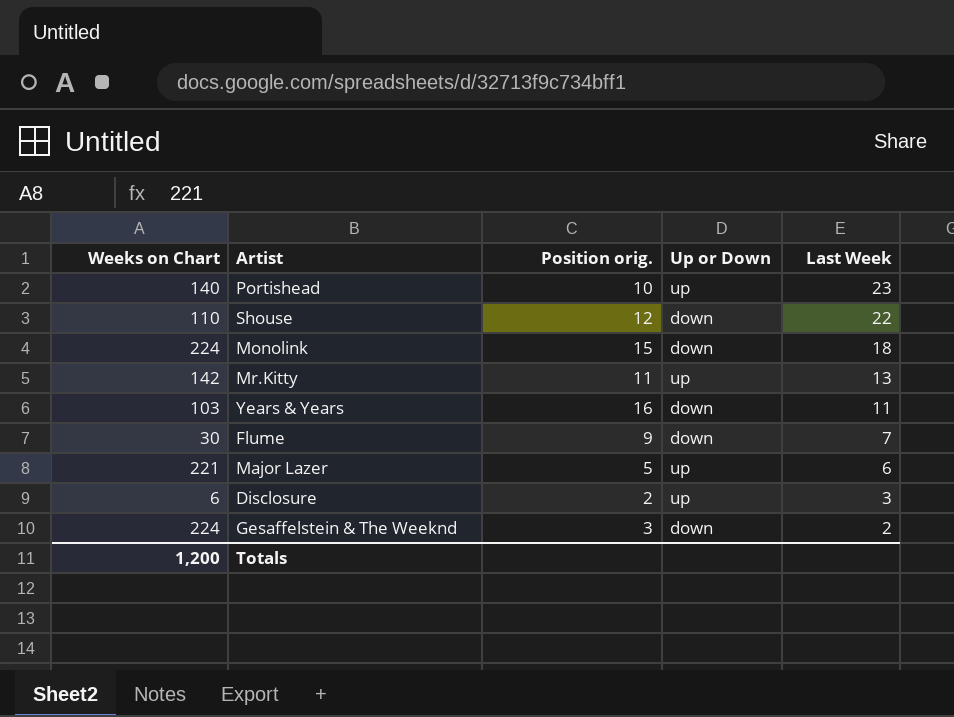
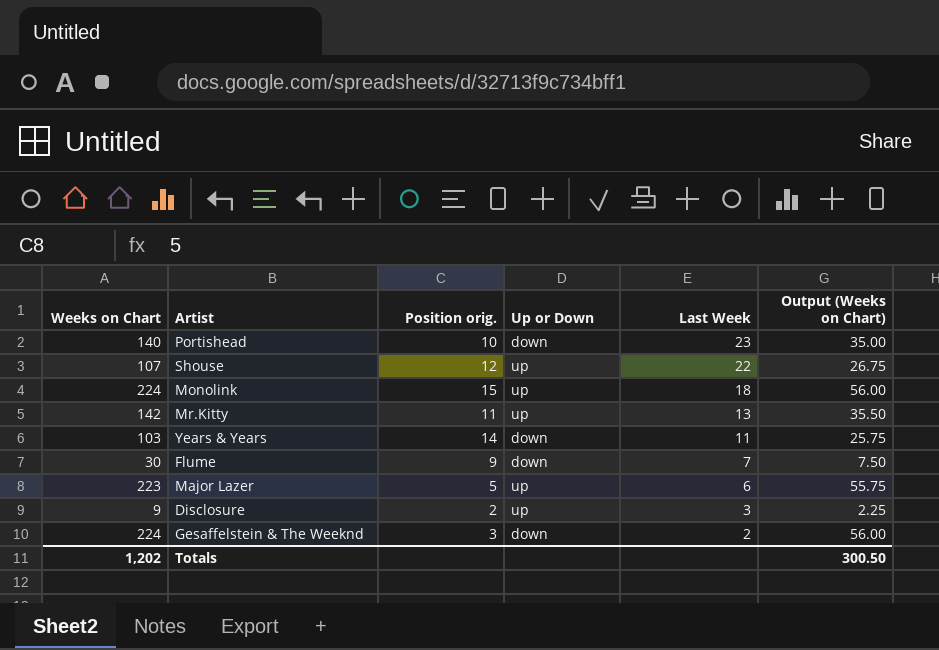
column Output (Weeks on Chart) | formula: none -> [Weeks on Chart] * 0.25
Portishead | Up or Down: up -> down
Shouse | Weeks on Chart: 110 -> 107
Shouse | Up or Down: down -> up
Monolink | Up or Down: down -> up
Years & Years | Position orig.: 16 -> 14
Major Lazer | Weeks on Chart: 221 -> 223
Disclosure | Weeks on Chart: 6 -> 9
Totals | Weeks on Chart: 1,200 -> 1,202

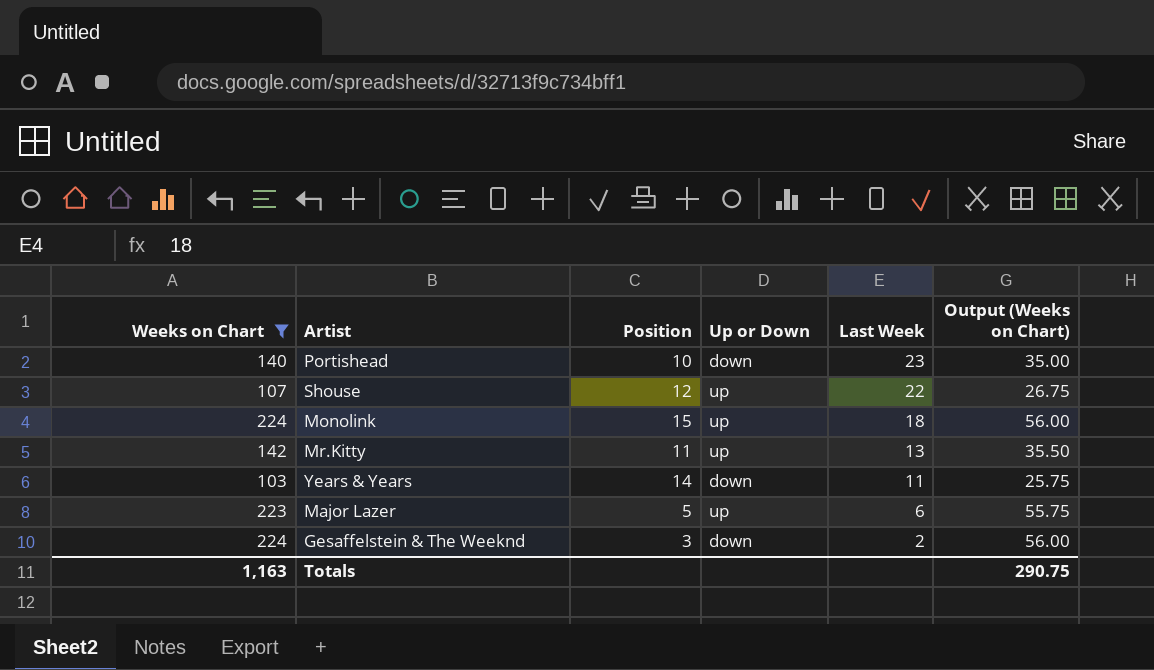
filter: none -> Weeks on Chart >= 103
column name: Position orig. -> Position
Totals | Weeks on Chart: 1,202 -> 1,163
Totals | Output (Weeks on Chart): 300.50 -> 290.75

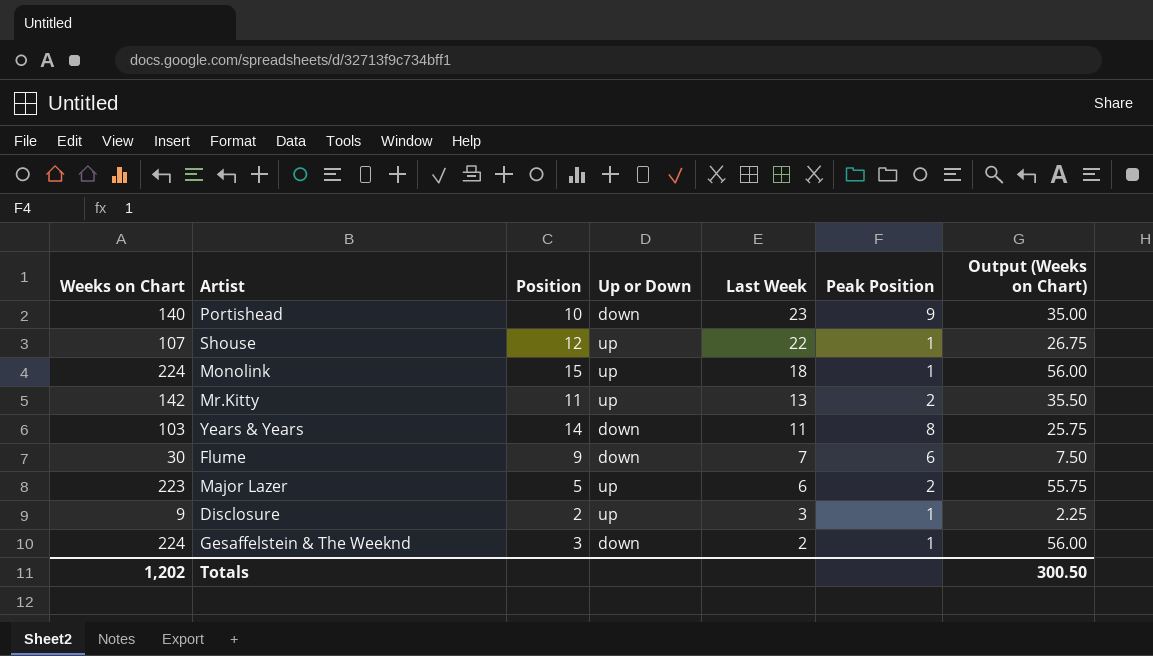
filter: Weeks on Chart >= 103 -> none
column Peak Position | position: none -> 6
Totals | Weeks on Chart: 1,163 -> 1,202
Totals | Output (Weeks on Chart): 290.75 -> 300.50

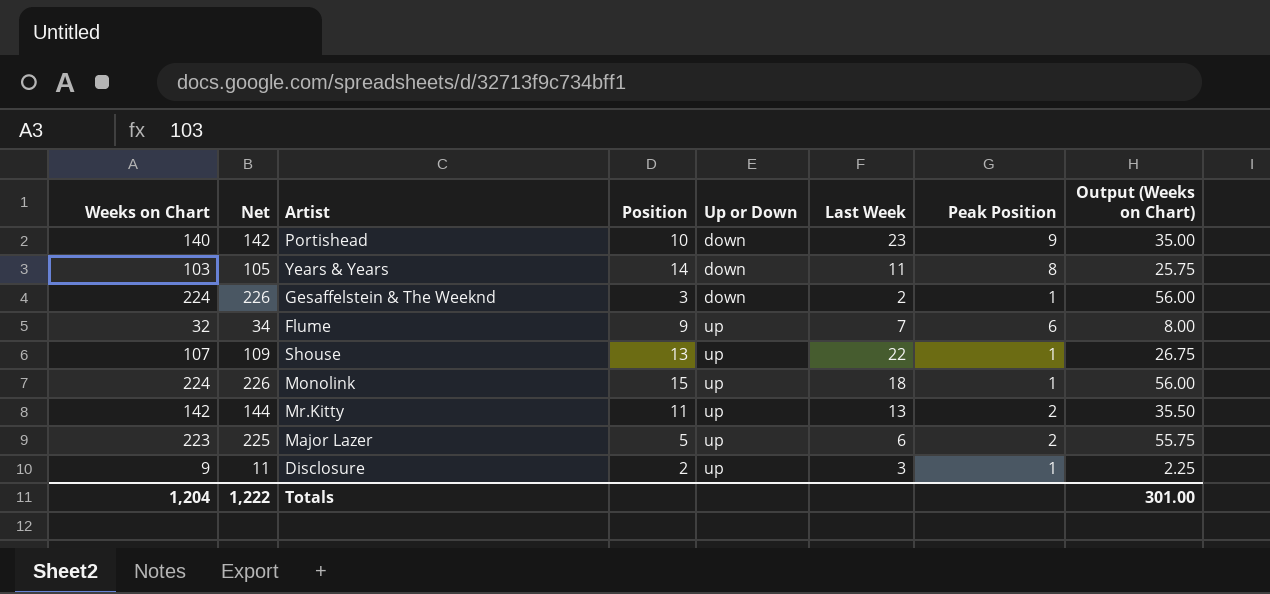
row order: Last Week descending -> Up or Down ascending
column Net | formula: none -> [Weeks on Chart] + 2
Flume | Weeks on Chart: 30 -> 32
Flume | Up or Down: down -> up
Flume | Output (Weeks on Chart): 7.50 -> 8.00
Shouse | Position: 12 -> 13
Totals | Weeks on Chart: 1,202 -> 1,204
Totals | Output (Weeks on Chart): 300.50 -> 301.00

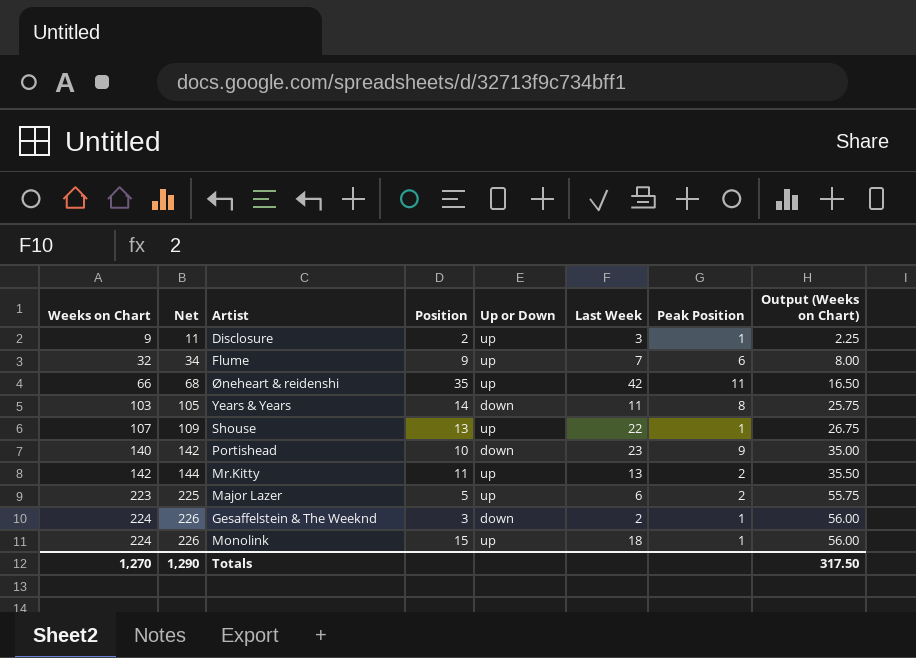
row order: Up or Down ascending -> Weeks on Chart ascending
row Øneheart & reidenshi: none -> 66 | 68 | 35 | up | 42 | 11 | 16.50
Totals | Weeks on Chart: 1,204 -> 1,270
Totals | Net: 1,222 -> 1,290
Totals | Output (Weeks on Chart): 301.00 -> 317.50

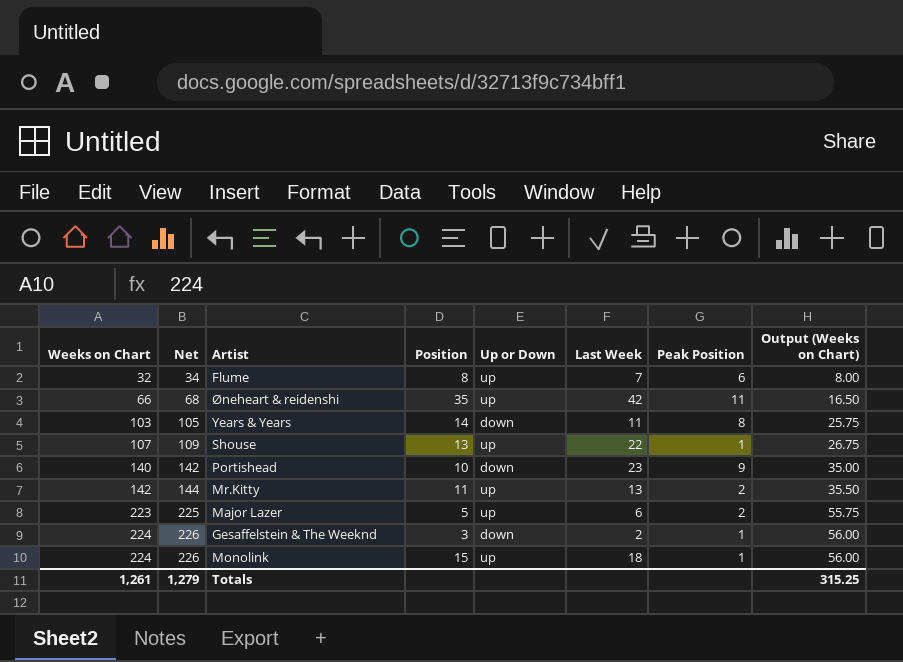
row Disclosure: 9 | 11 | 2 | up | 3 | 1 | 2.25 -> none
Flume | Position: 9 -> 8
Totals | Weeks on Chart: 1,270 -> 1,261
Totals | Net: 1,290 -> 1,279
Totals | Output (Weeks on Chart): 317.50 -> 315.25

